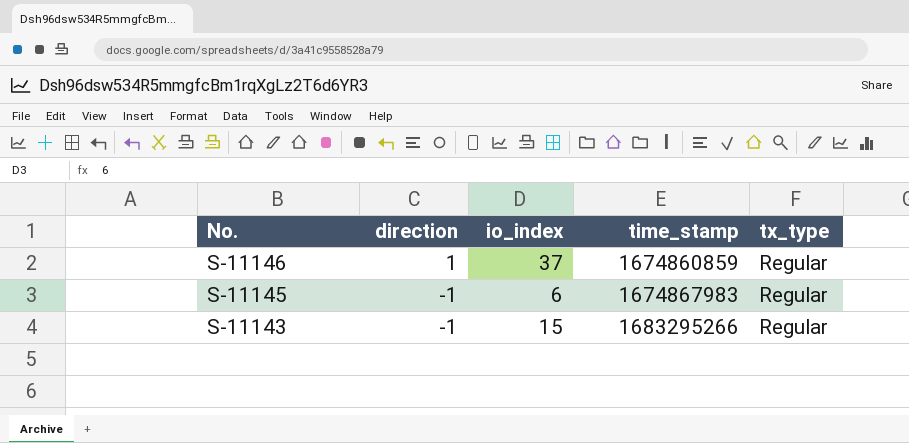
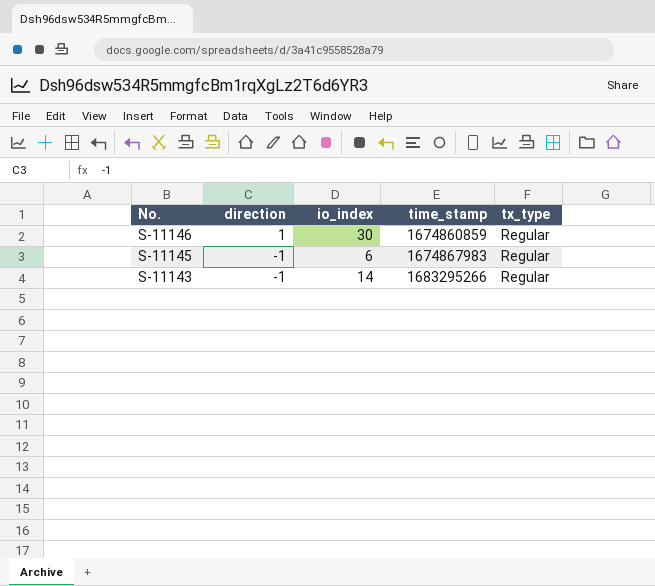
S-11146 | io_index: 37 -> 30
S-11143 | io_index: 15 -> 14

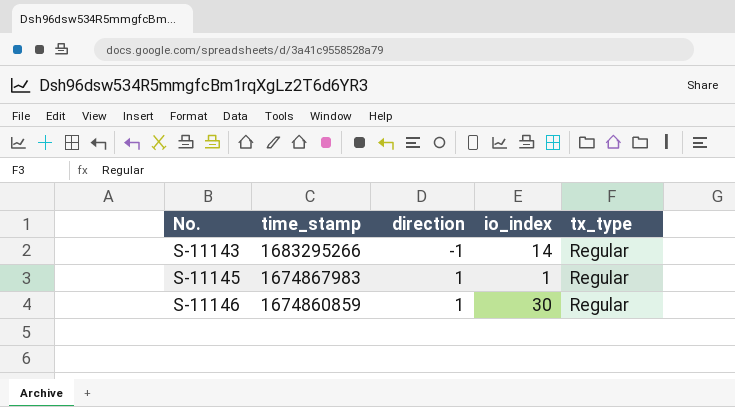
row order: No. descending -> No. ascending
column time_stamp | position: 4 -> 2
S-11145 | direction: -1 -> 1
S-11145 | io_index: 6 -> 1

